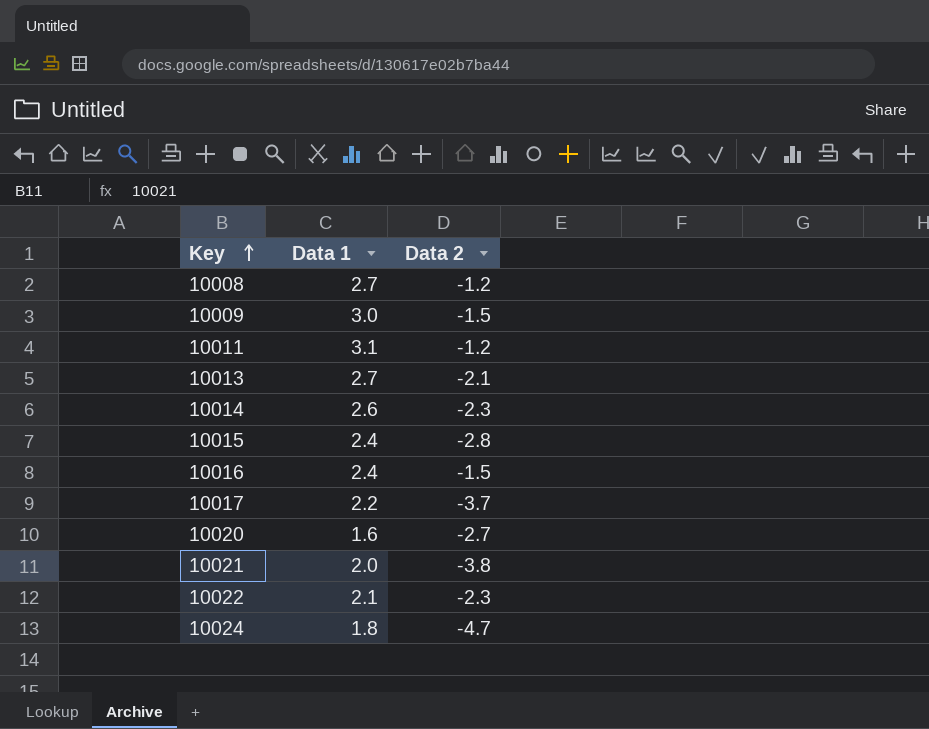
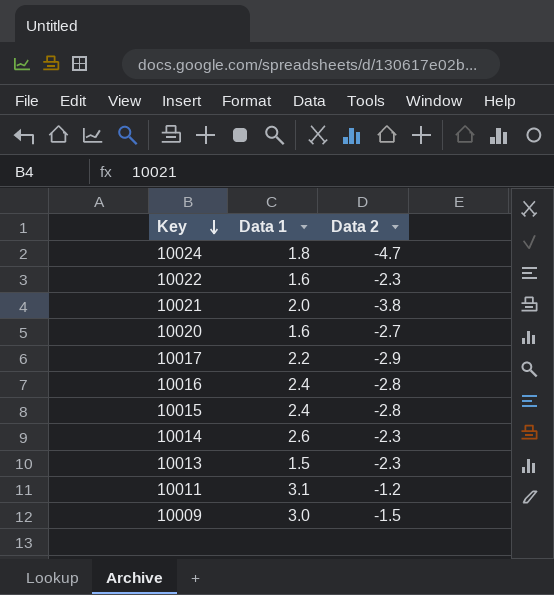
row order: Key ascending -> Key descending
row 10008: 2.7 | -1.2 -> none
10022 | Data 1: 2.1 -> 1.6
10017 | Data 2: -3.7 -> -2.9
10016 | Data 2: -1.5 -> -2.8
10013 | Data 1: 2.7 -> 1.5
10013 | Data 2: -2.1 -> -2.3

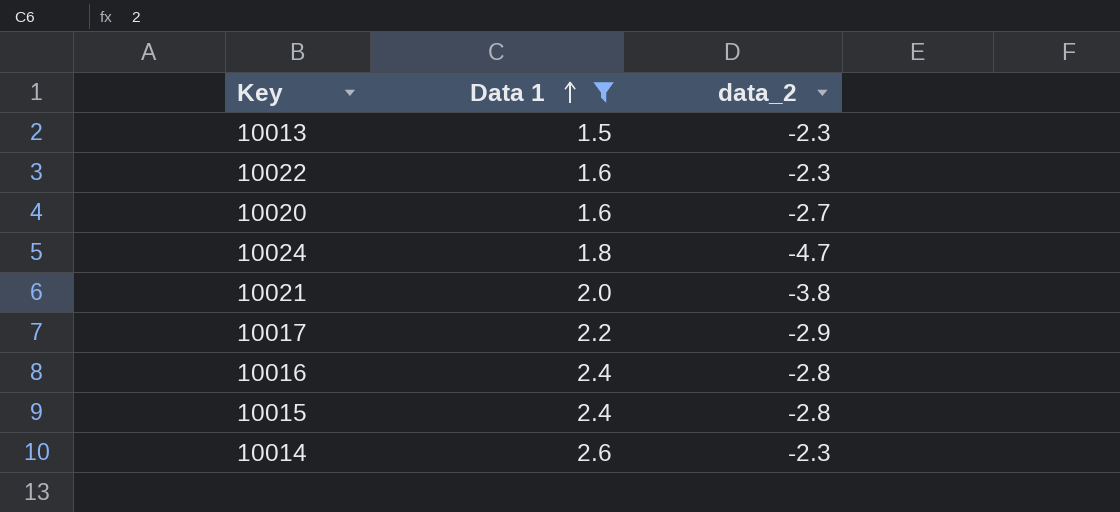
filter: none -> Data 1 <= 2.6
row order: Key descending -> Data 1 ascending
column name: Data 2 -> data_2

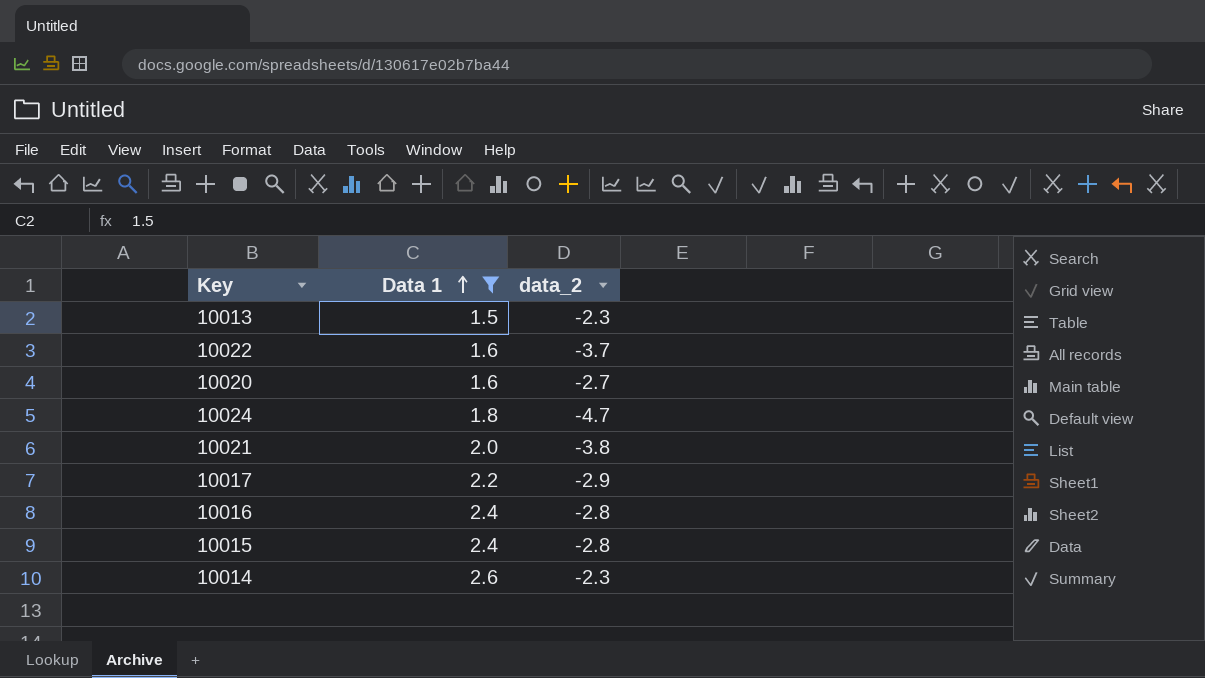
10022 | data_2: -2.3 -> -3.7

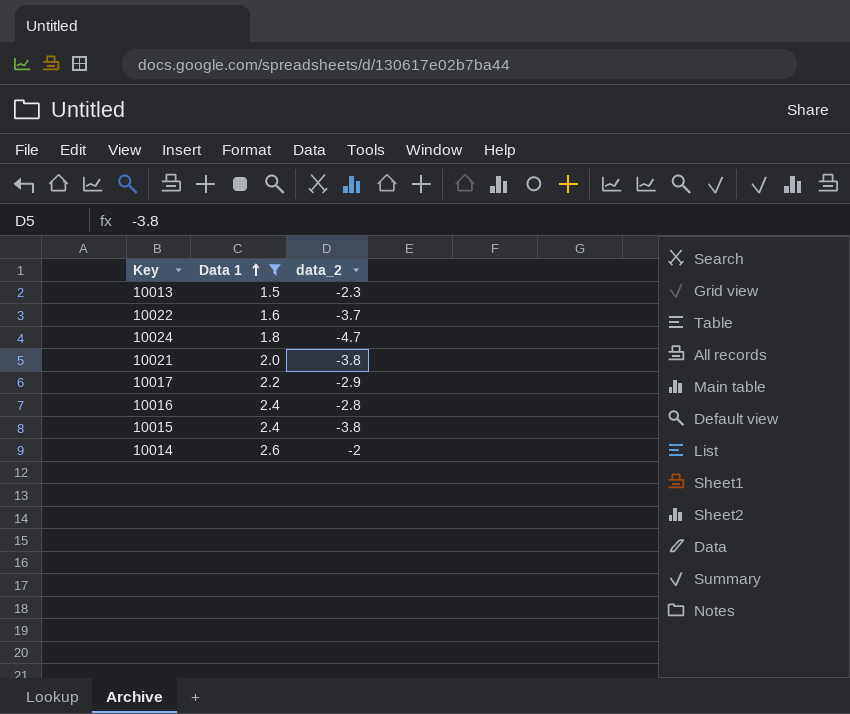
row 10020: 1.6 | -2.7 -> none
10015 | data_2: -2.8 -> -3.8
10014 | data_2: -2.3 -> -2

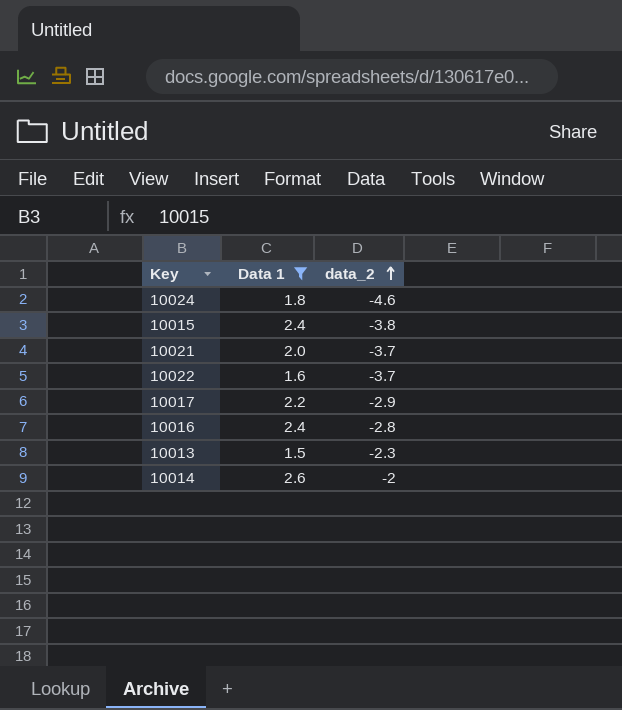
row order: Data 1 ascending -> data_2 ascending
10024 | data_2: -4.7 -> -4.6
10021 | data_2: -3.8 -> -3.7

